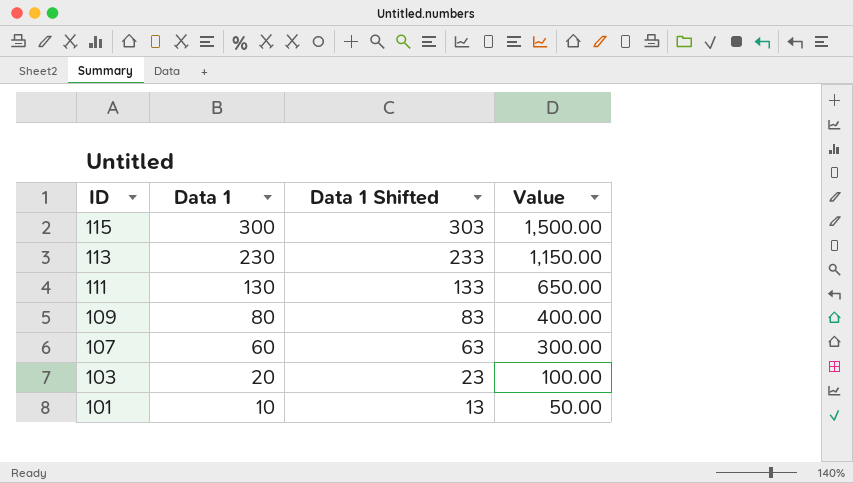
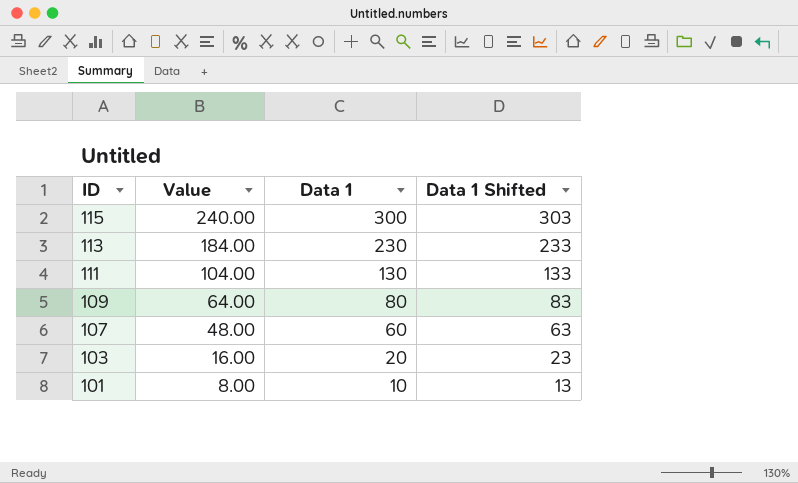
column Value | formula: [Data 1] * 5 -> [Data 1] * 0.8
column Value | position: 4 -> 2

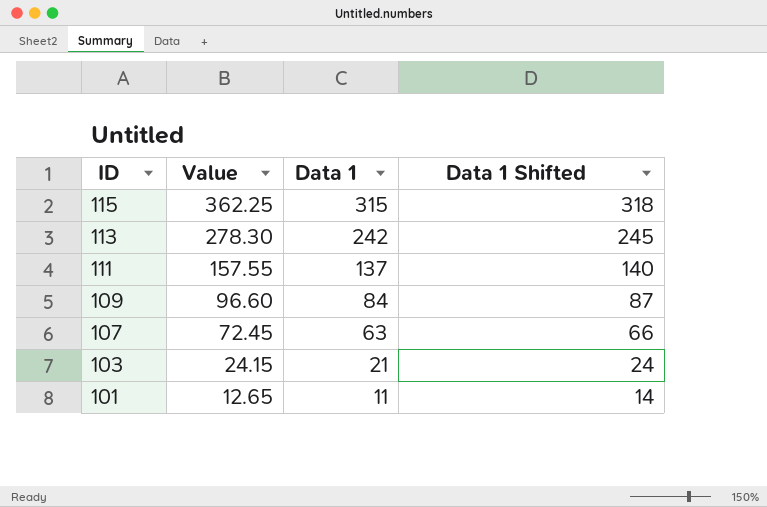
column Value | formula: [Data 1] * 0.8 -> [Data 1] * 1.15
115 | Data 1: 300 -> 315
115 | Data 1 Shifted: 303 -> 318
113 | Data 1: 230 -> 242
113 | Data 1 Shifted: 233 -> 245
111 | Data 1: 130 -> 137
111 | Data 1 Shifted: 133 -> 140
109 | Data 1: 80 -> 84
109 | Data 1 Shifted: 83 -> 87
107 | Data 1: 60 -> 63
107 | Data 1 Shifted: 63 -> 66
103 | Data 1: 20 -> 21
103 | Data 1 Shifted: 23 -> 24
101 | Data 1: 10 -> 11
101 | Data 1 Shifted: 13 -> 14

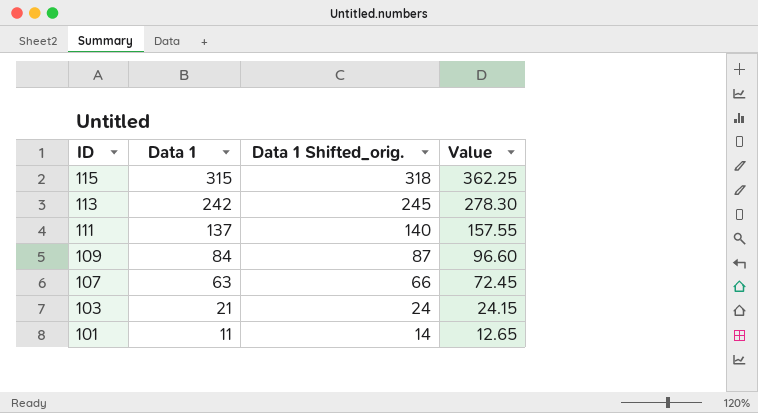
column name: Data 1 Shifted -> Data 1 Shifted_orig.
column Value | position: 2 -> 4

